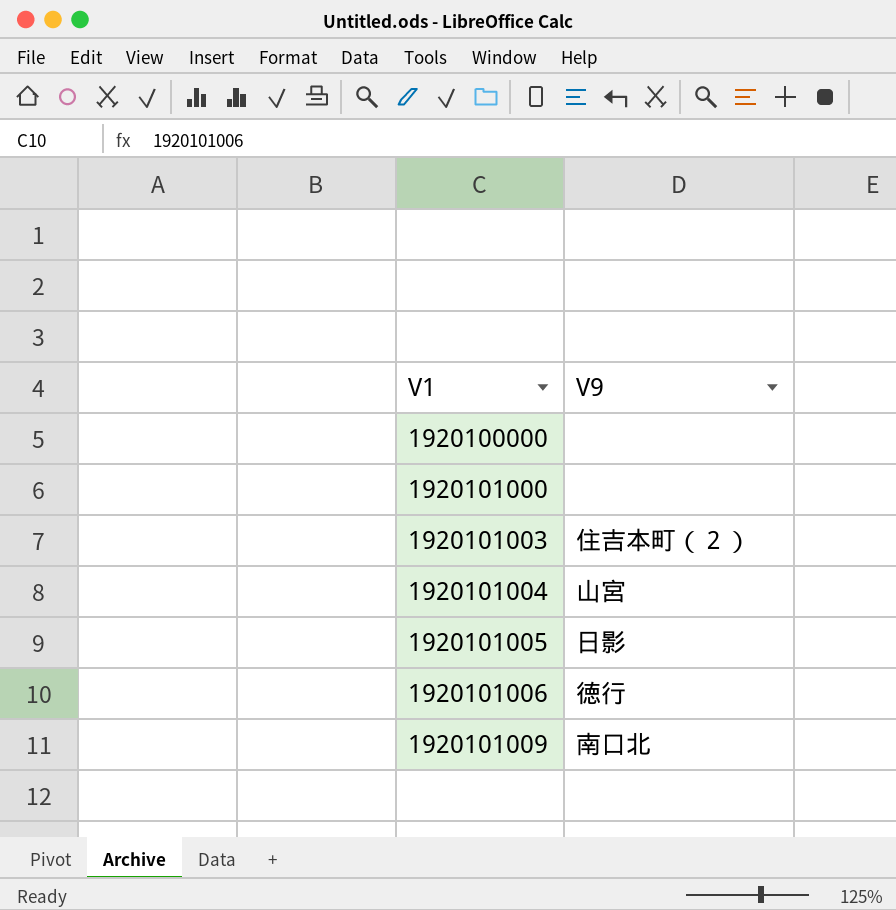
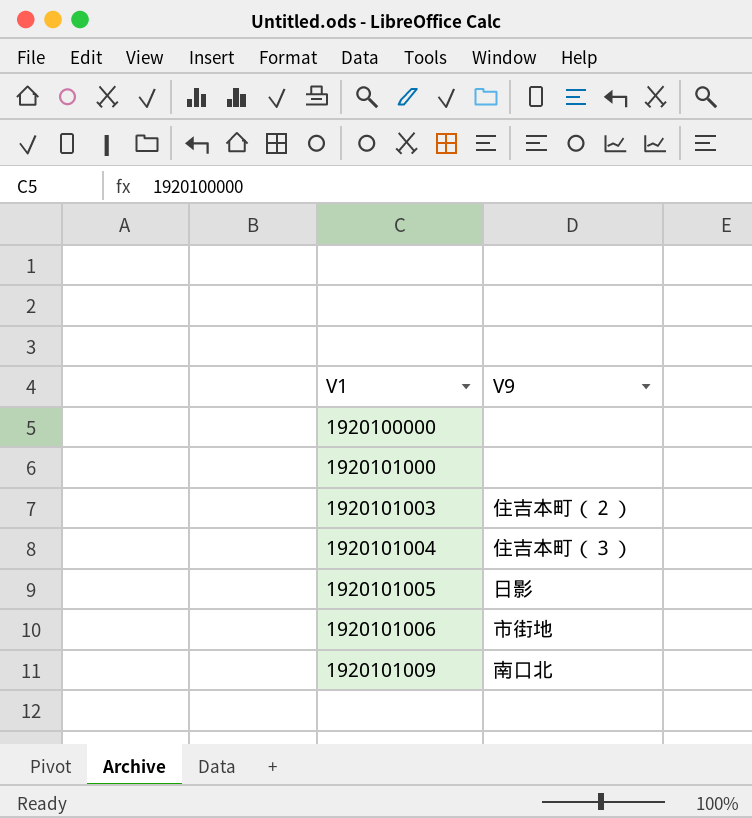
1920101004 | V9: 山宮 -> 住吉本町（３）
1920101006 | V9: 徳行 -> 市街地

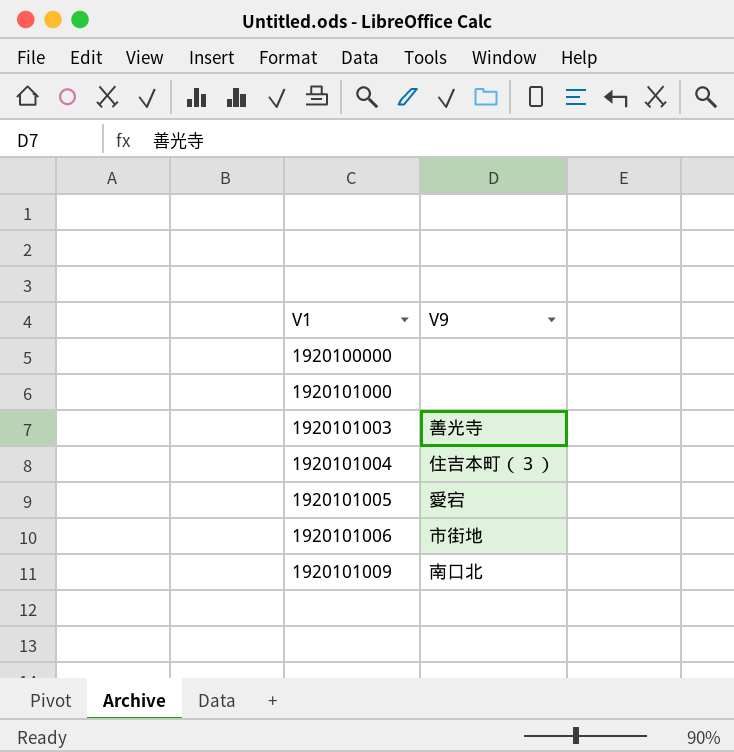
1920101003 | V9: 住吉本町（２） -> 善光寺
1920101005 | V9: 日影 -> 愛宕

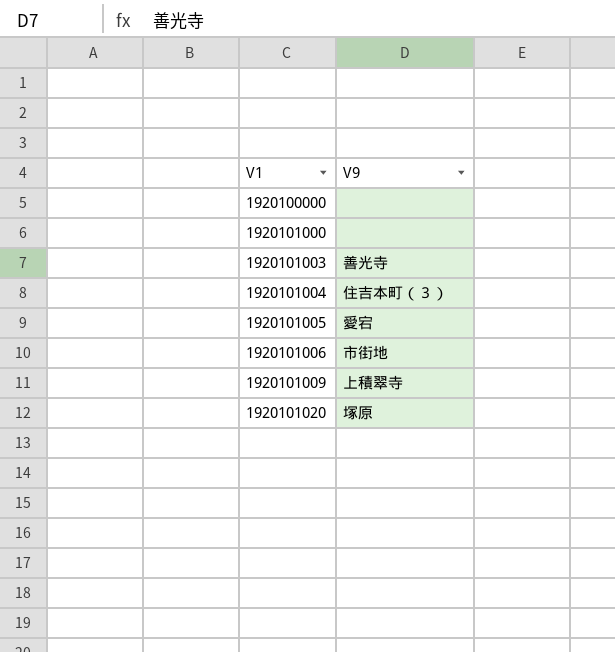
1920101009 | V9: 南口北 -> 上積翠寺
row 1920101020: none -> 塚原

